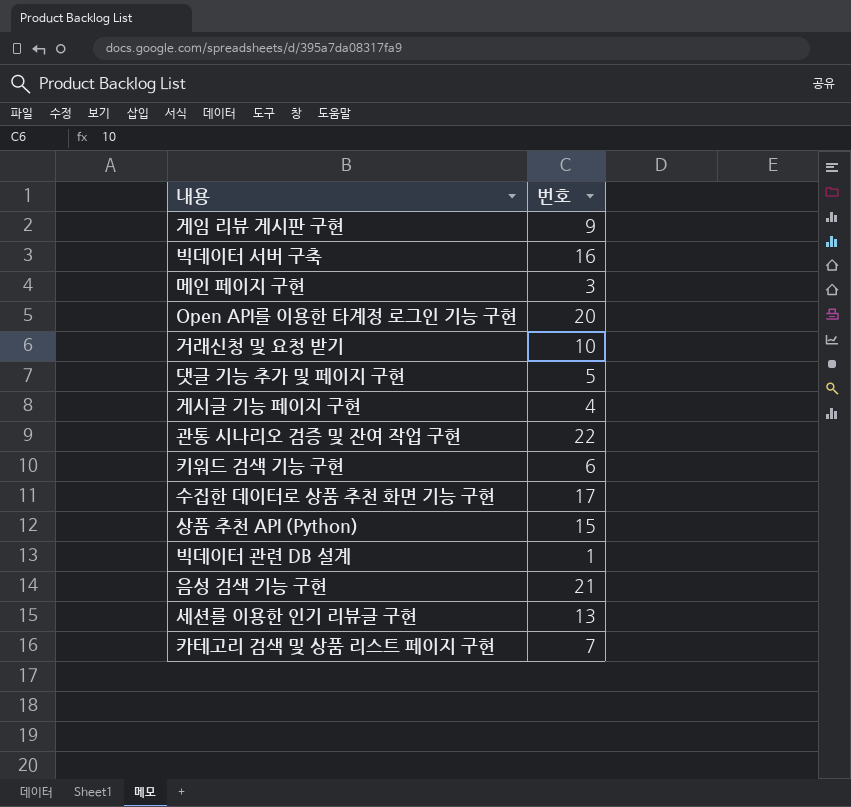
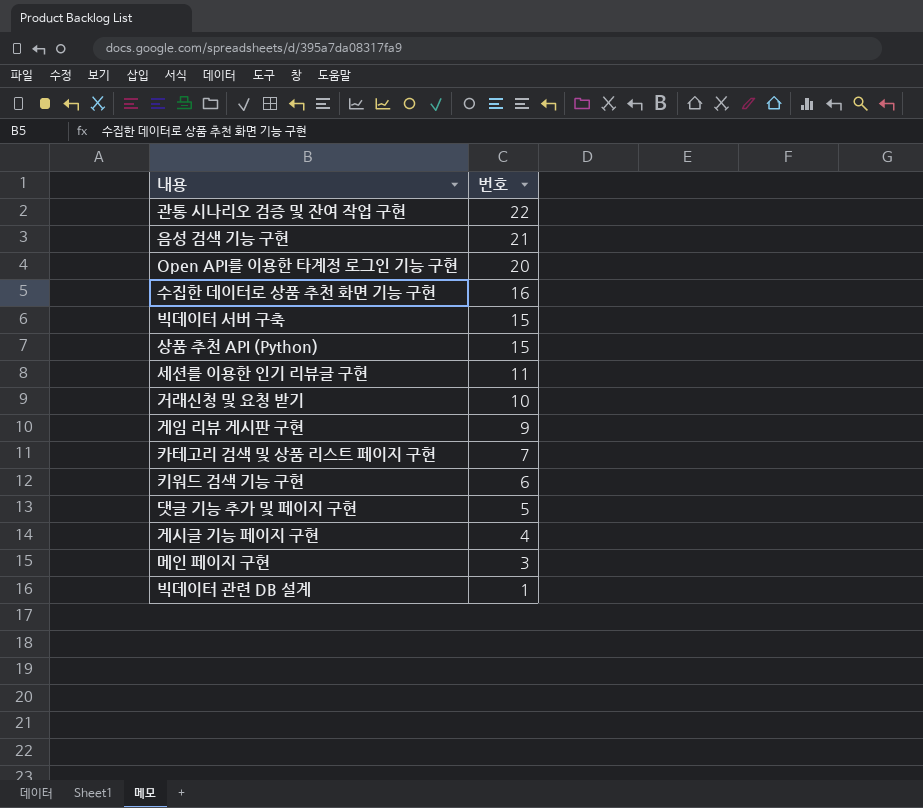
row order: none -> 번호 descending
수집한 데이터로 상품 추천 화면 기능 구현 | 번호: 17 -> 16
빅데이터 서버 구축 | 번호: 16 -> 15
세션를 이용한 인기 리뷰글 구현 | 번호: 13 -> 11

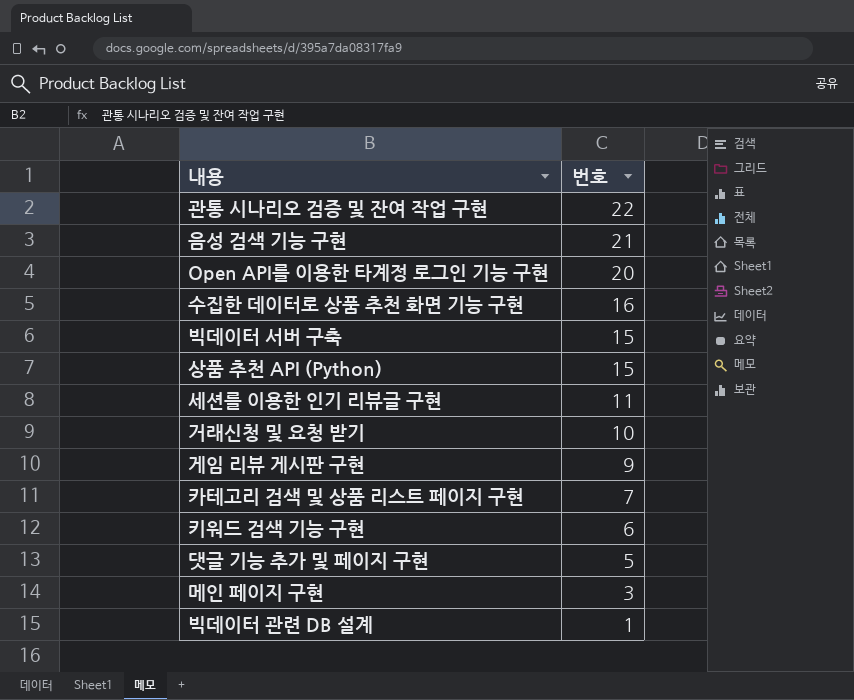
row 게시글 기능 페이지 구현: 4 -> none

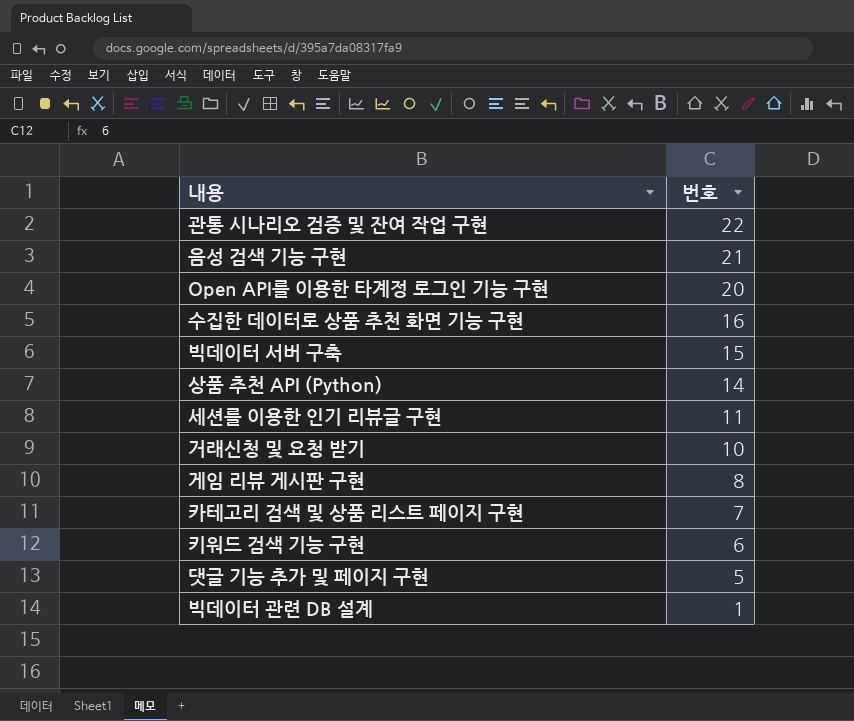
row 메인 페이지 구현: 3 -> none
상품 추천 API (Python) | 번호: 15 -> 14
게임 리뷰 게시판 구현 | 번호: 9 -> 8

